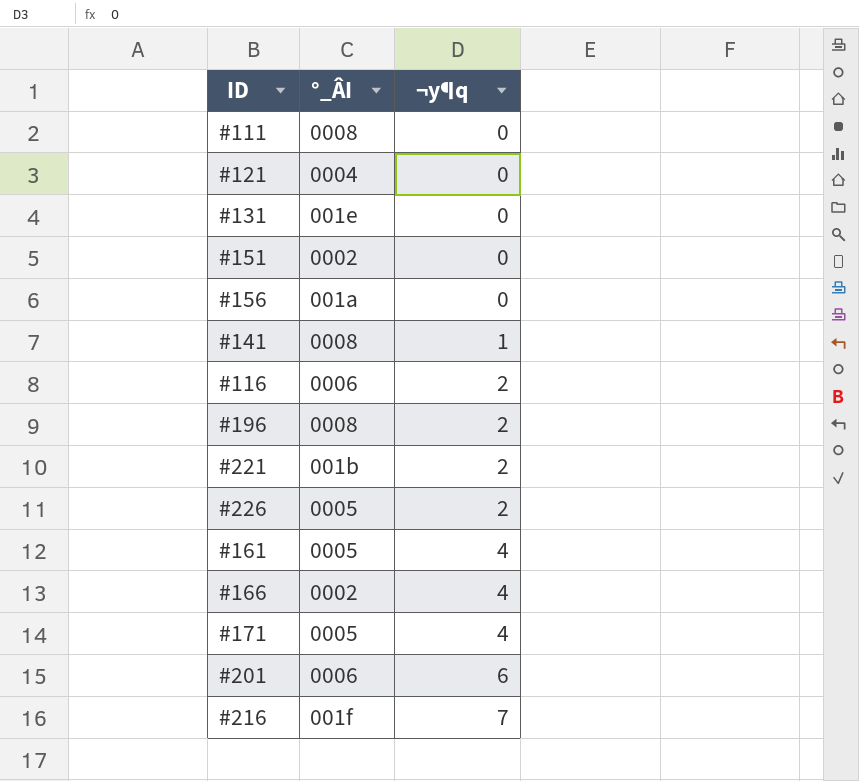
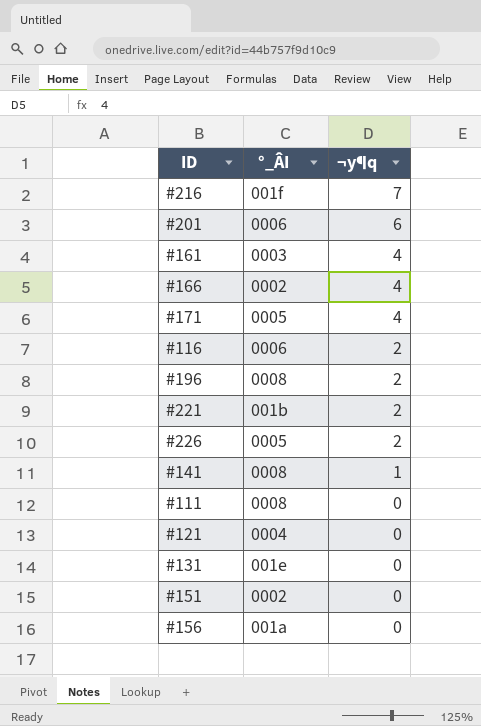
row order: ¬y¶q ascending -> ¬y¶q descending
#161 | °_ÂI: 0005 -> 0003

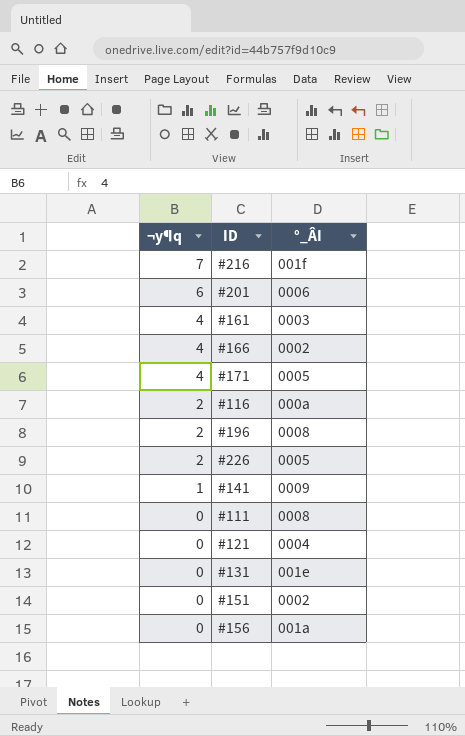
column ¬y¶q | position: 3 -> 1
row #221: 001b | 2 -> none
#116 | °_ÂI: 0006 -> 000a
#141 | °_ÂI: 0008 -> 0009

